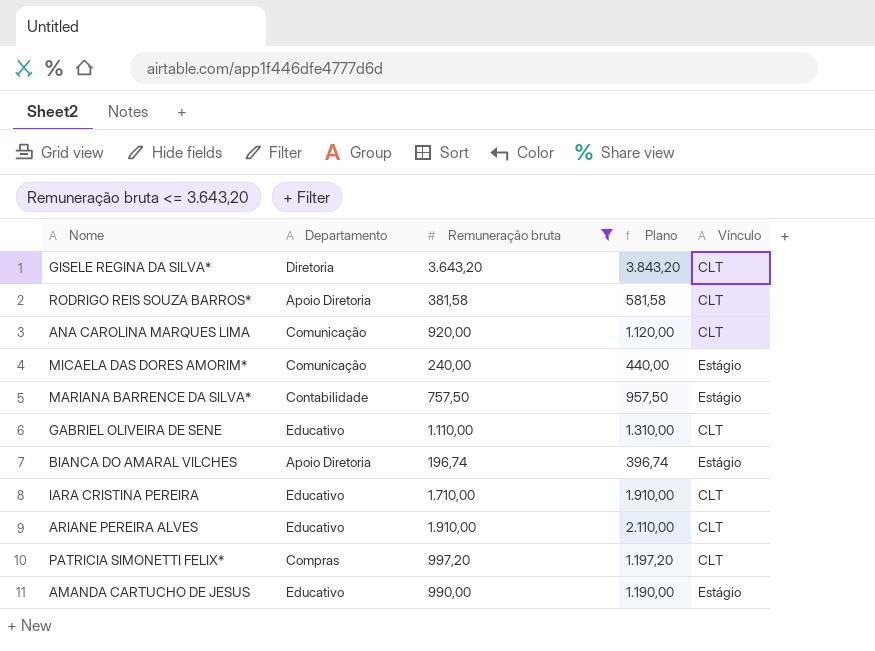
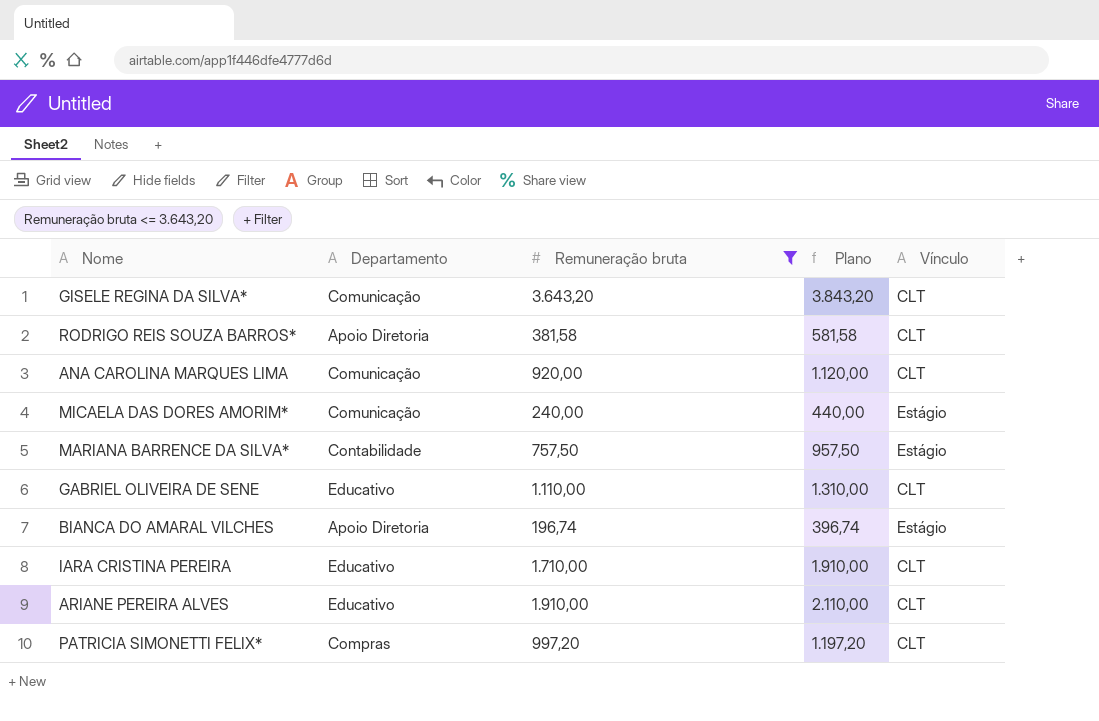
row AMANDA CARTUCHO DE JESUS: Educativo | 990,00 | 1.190,00 | Estágio -> none
GISELE REGINA DA SILVA* | Departamento: Diretoria -> Comunicação

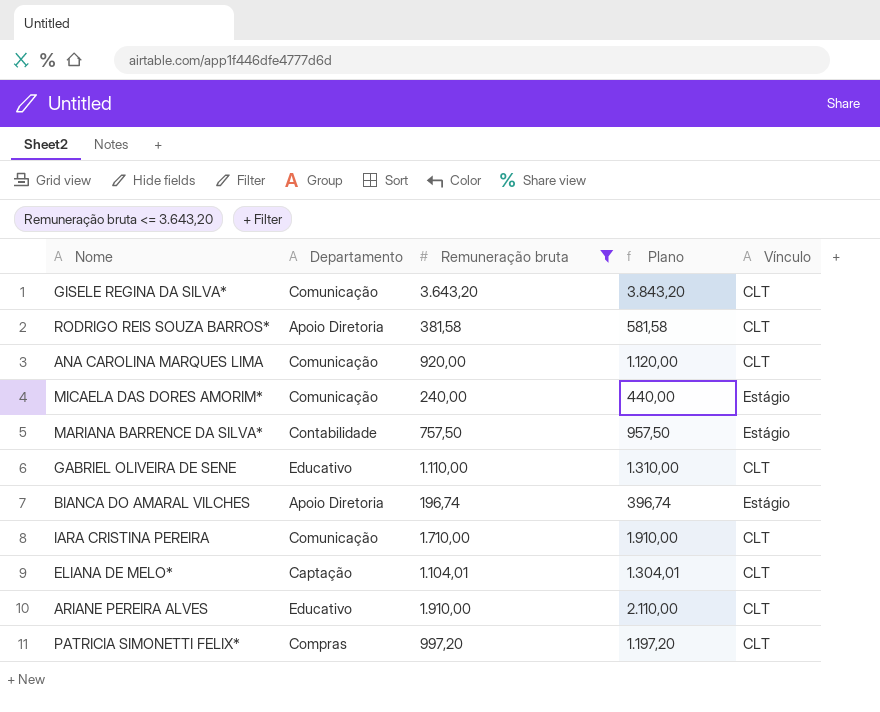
IARA CRISTINA PEREIRA | Departamento: Educativo -> Comunicação
row ELIANA DE MELO*: none -> Captação | 1.104,01 | 1.304,01 | CLT

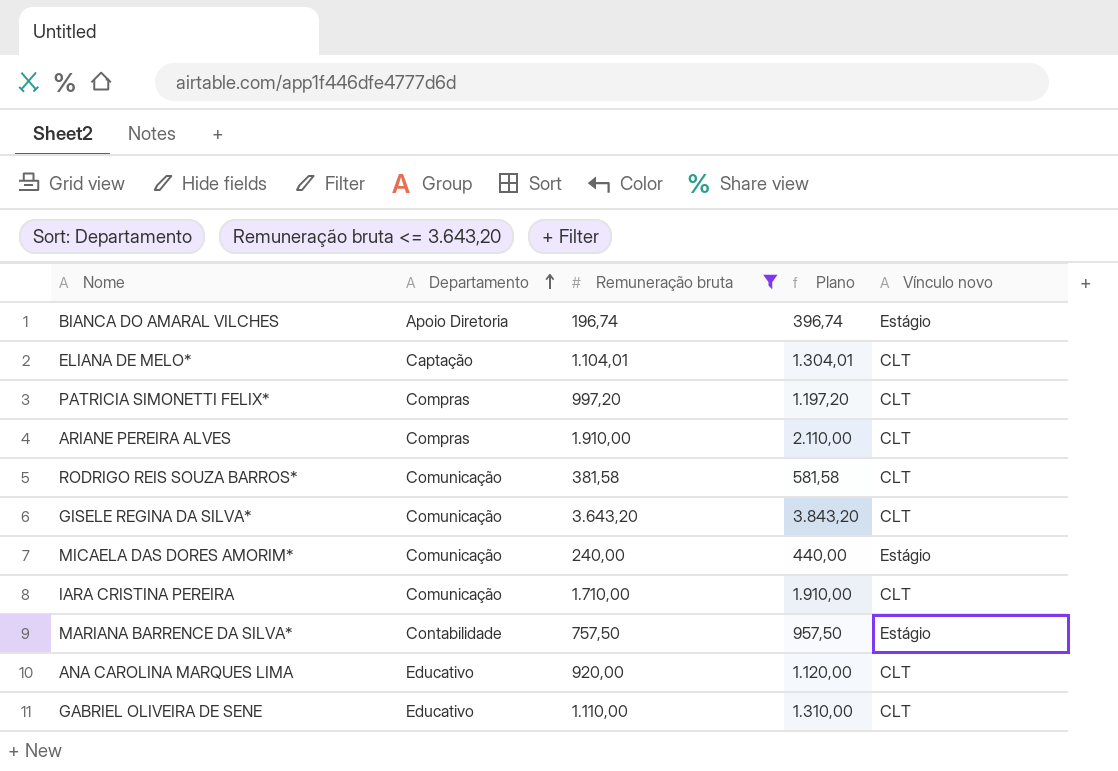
row order: none -> Departamento ascending
column name: Vínculo -> Vínculo novo
ARIANE PEREIRA ALVES | Departamento: Educativo -> Compras
RODRIGO REIS SOUZA BARROS* | Departamento: Apoio Diretoria -> Comunicação
ANA CAROLINA MARQUES LIMA | Departamento: Comunicação -> Educativo

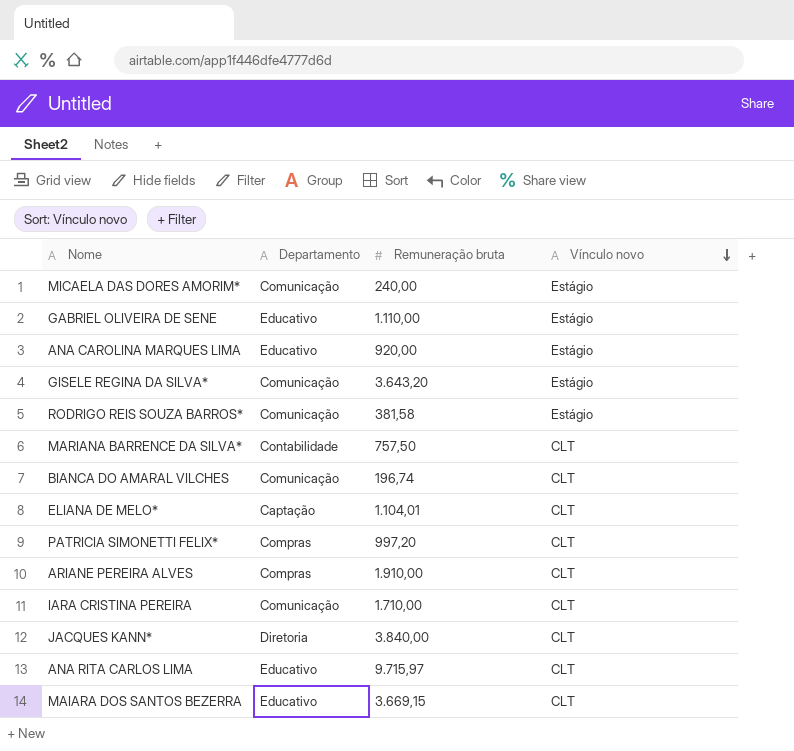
filter: Remuneração bruta <= 3.643,20 -> none
row order: Departamento ascending -> Vínculo novo descending
column Plano | formula: [Remuneração bruta] + 200 -> none
GABRIEL OLIVEIRA DE SENE | Vínculo novo: CLT -> Estágio
ANA CAROLINA MARQUES LIMA | Vínculo novo: CLT -> Estágio
GISELE REGINA DA SILVA* | Vínculo novo: CLT -> Estágio
RODRIGO REIS SOUZA BARROS* | Vínculo novo: CLT -> Estágio
MARIANA BARRENCE DA SILVA* | Vínculo novo: Estágio -> CLT
BIANCA DO AMARAL VILCHES | Departamento: Apoio Diretoria -> Comunicação
BIANCA DO AMARAL VILCHES | Vínculo novo: Estágio -> CLT

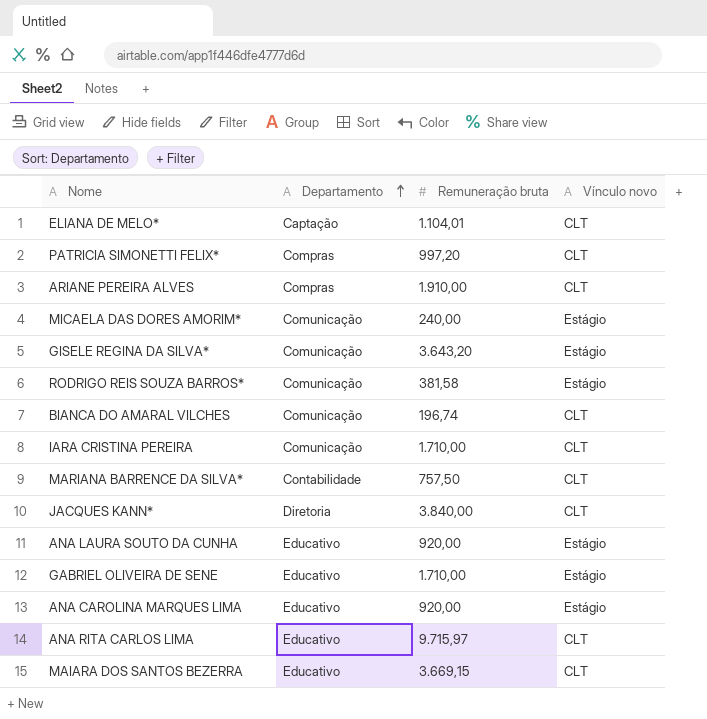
row order: Vínculo novo descending -> Departamento ascending
row ANA LAURA SOUTO DA CUNHA: none -> Educativo | 920,00 | Estágio
GABRIEL OLIVEIRA DE SENE | Remuneração bruta: 1.110,00 -> 1.710,00

